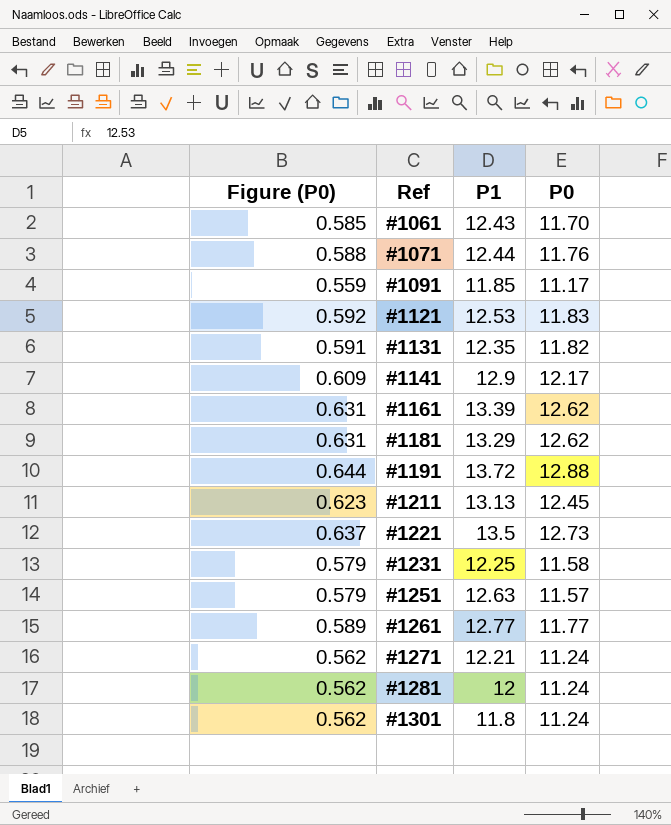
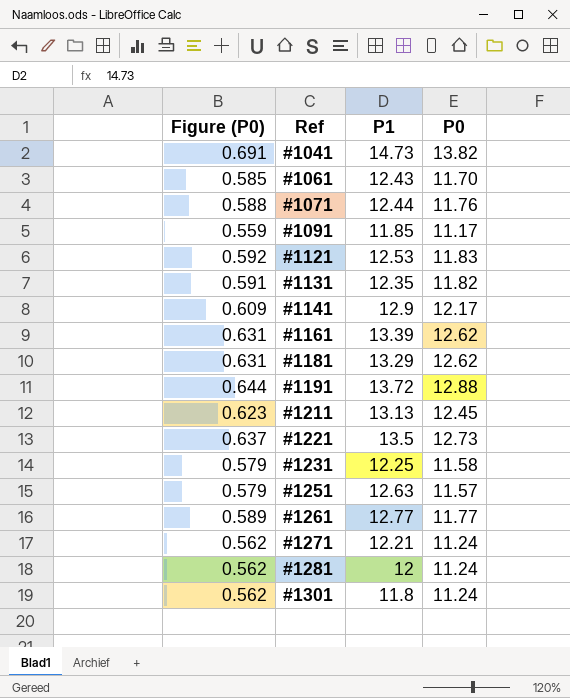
row #1041: none -> 0.691 | 14.73 | 13.82

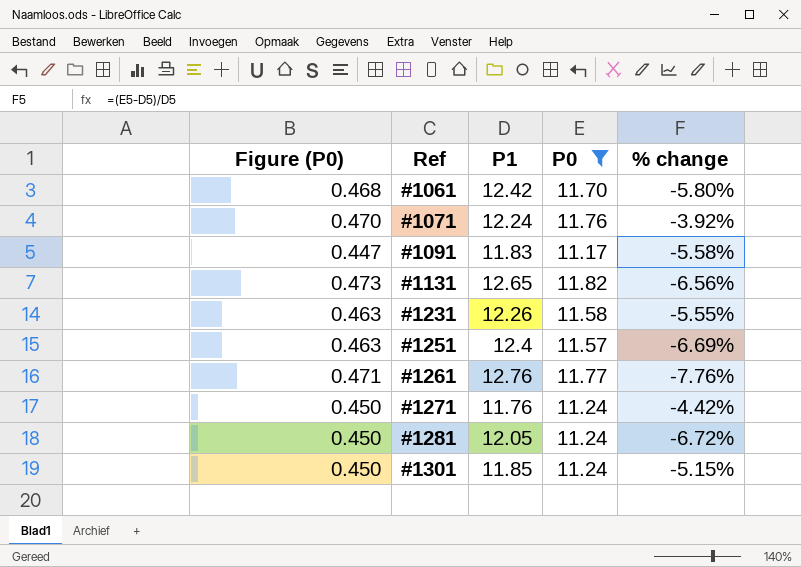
filter: none -> P0 <= 11.82
column Figure (P0) | formula: [P0] * 0.05 -> [P0] * 0.04
column % change | formula: none -> ([P0] - [P1]) / [P1]
#1061 | P1: 12.43 -> 12.42
#1071 | P1: 12.44 -> 12.24
#1091 | P1: 11.85 -> 11.83
#1131 | P1: 12.35 -> 12.65
#1231 | P1: 12.25 -> 12.26
#1251 | P1: 12.63 -> 12.4
#1261 | P1: 12.77 -> 12.76
#1271 | P1: 12.21 -> 11.76
#1281 | P1: 12 -> 12.05
#1301 | P1: 11.8 -> 11.85

